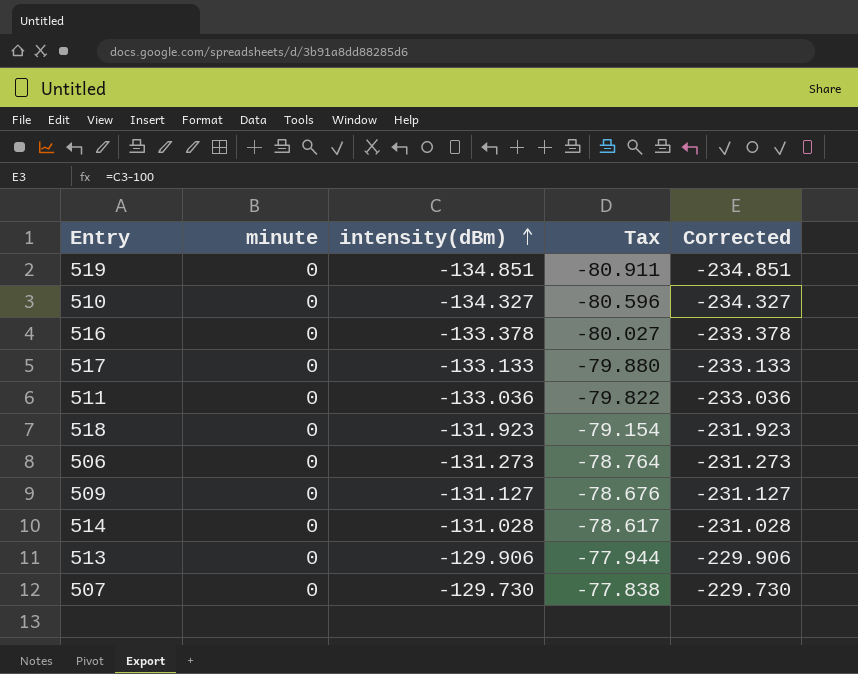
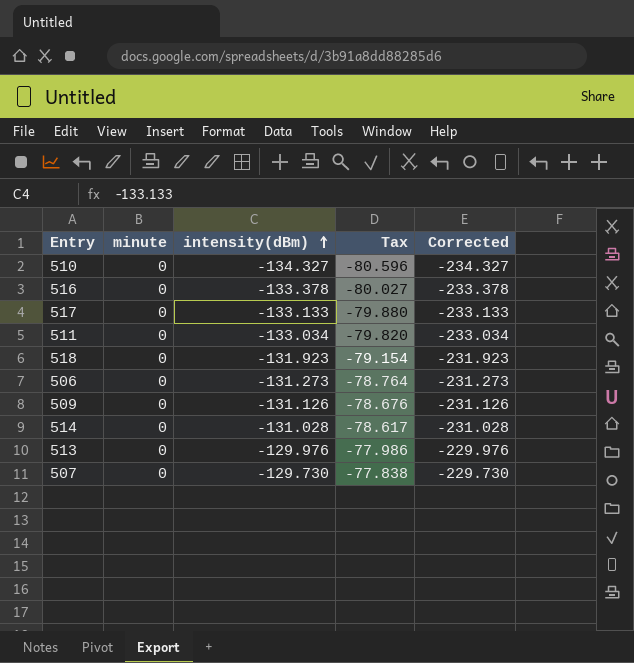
row 519: 0 | -134.851 | -80.911 | -234.851 -> none
511 | intensity(dBm): -133.036 -> -133.034
511 | Tax: -79.822 -> -79.820
511 | Corrected: -233.036 -> -233.034
509 | intensity(dBm): -131.127 -> -131.126
509 | Corrected: -231.127 -> -231.126
513 | intensity(dBm): -129.906 -> -129.976
513 | Tax: -77.944 -> -77.986
513 | Corrected: -229.906 -> -229.976

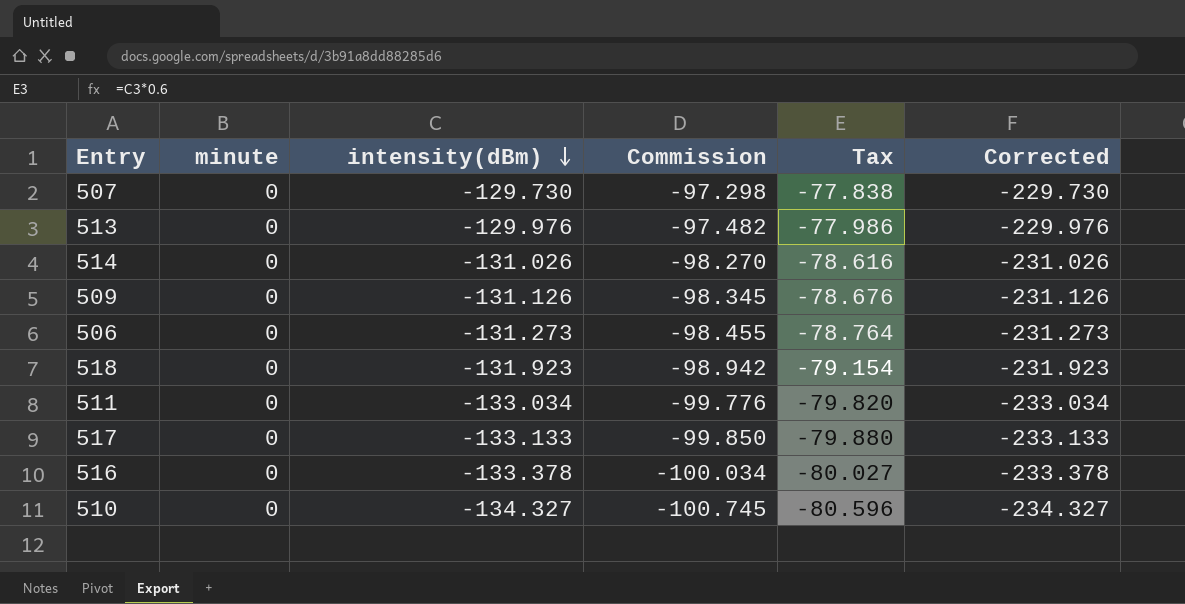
row order: intensity(dBm) ascending -> intensity(dBm) descending
column Commission | formula: none -> [intensity(dBm)] * 0.75
514 | intensity(dBm): -131.028 -> -131.026
514 | Tax: -78.617 -> -78.616
514 | Corrected: -231.028 -> -231.026

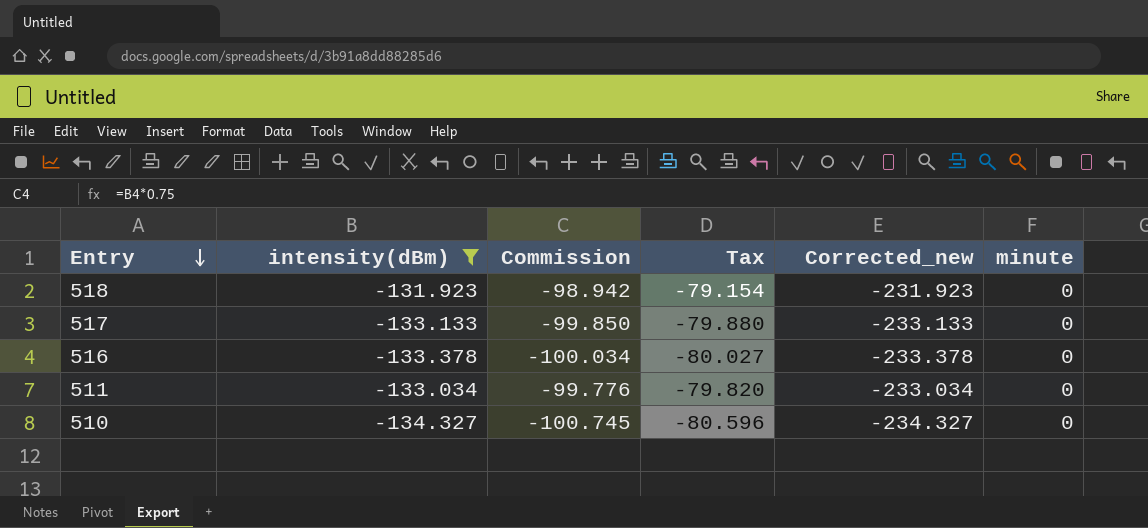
filter: none -> intensity(dBm) <= -131.923
row order: intensity(dBm) descending -> Entry descending
column name: Corrected -> Corrected_new
column minute | position: 2 -> 6

